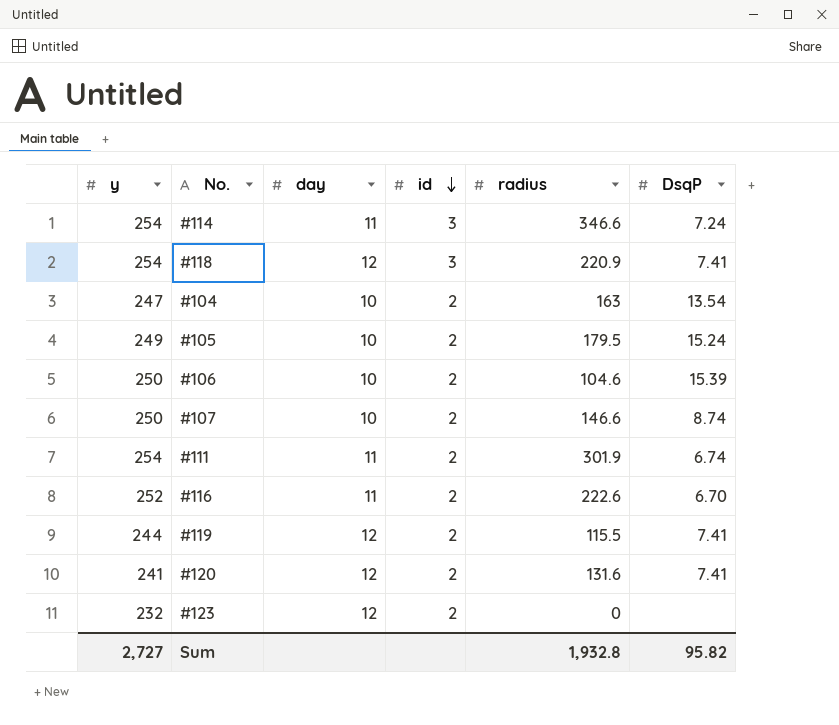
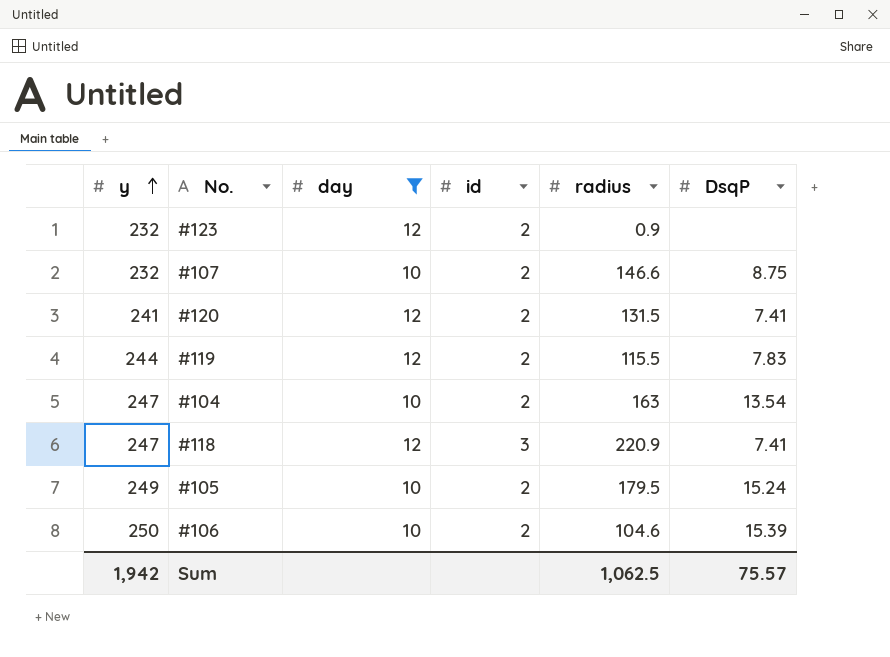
filter: none -> day != 11
row order: id descending -> y ascending
#123 | radius: 0 -> 0.9
#107 | y: 250 -> 232
#107 | DsqP: 8.74 -> 8.75
#120 | radius: 131.6 -> 131.5
#119 | DsqP: 7.41 -> 7.83
#118 | y: 254 -> 247
Sum | y: 2,727 -> 1,942
Sum | radius: 1,932.8 -> 1,062.5
Sum | DsqP: 95.82 -> 75.57

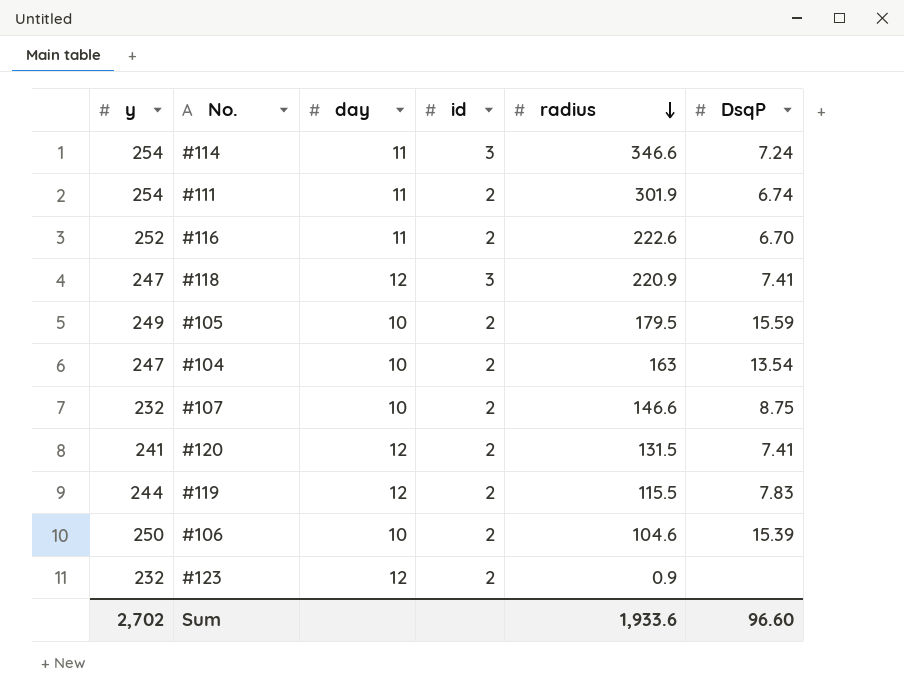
filter: day != 11 -> none
row order: y ascending -> radius descending
#105 | DsqP: 15.24 -> 15.59
Sum | y: 1,942 -> 2,702
Sum | radius: 1,062.5 -> 1,933.6
Sum | DsqP: 75.57 -> 96.60

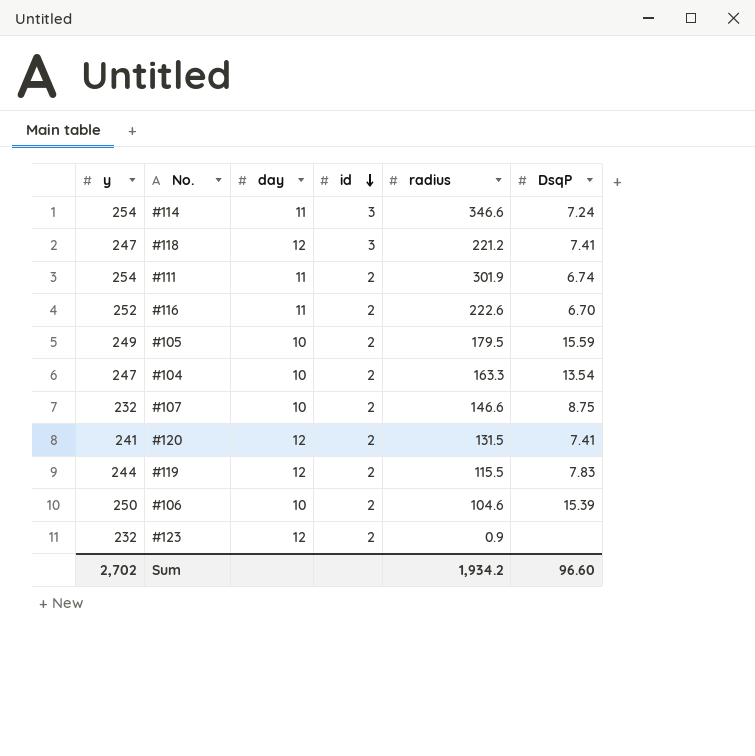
row order: radius descending -> id descending
#118 | radius: 220.9 -> 221.2
#104 | radius: 163 -> 163.3
Sum | radius: 1,933.6 -> 1,934.2

